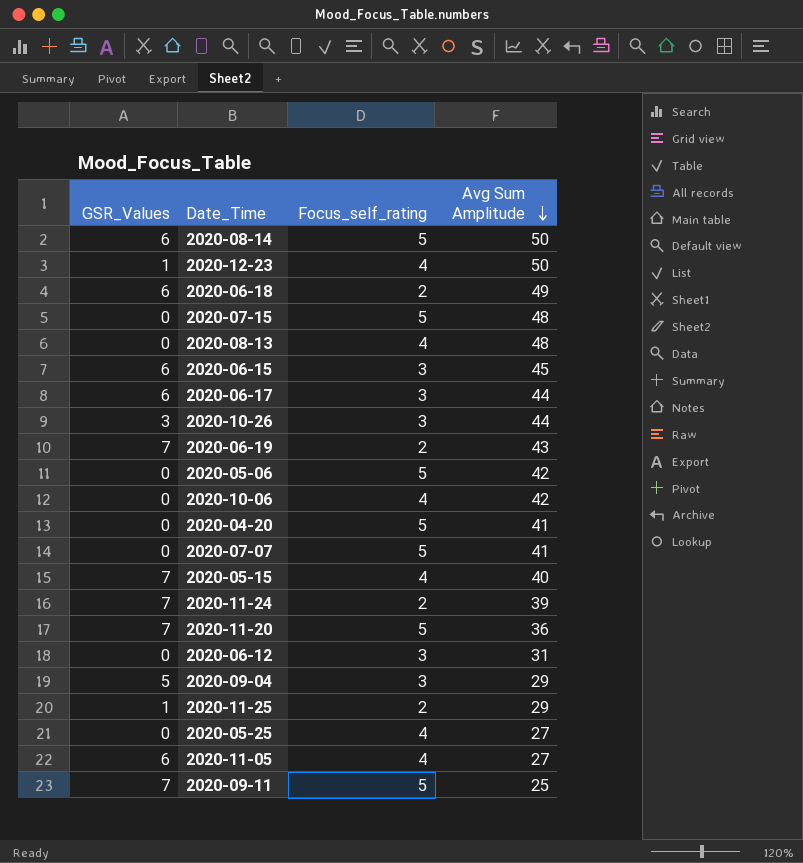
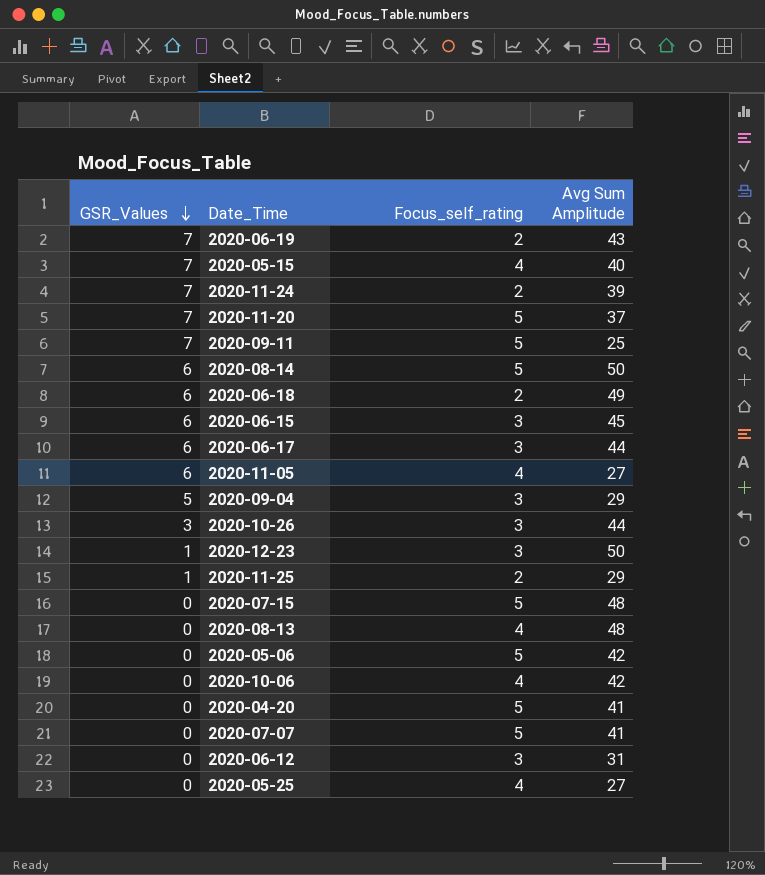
row order: Avg Sum Amplitude descending -> GSR_Values descending
2020-11-20 | Avg Sum Amplitude: 36 -> 37
2020-12-23 | Focus_self_rating: 4 -> 3

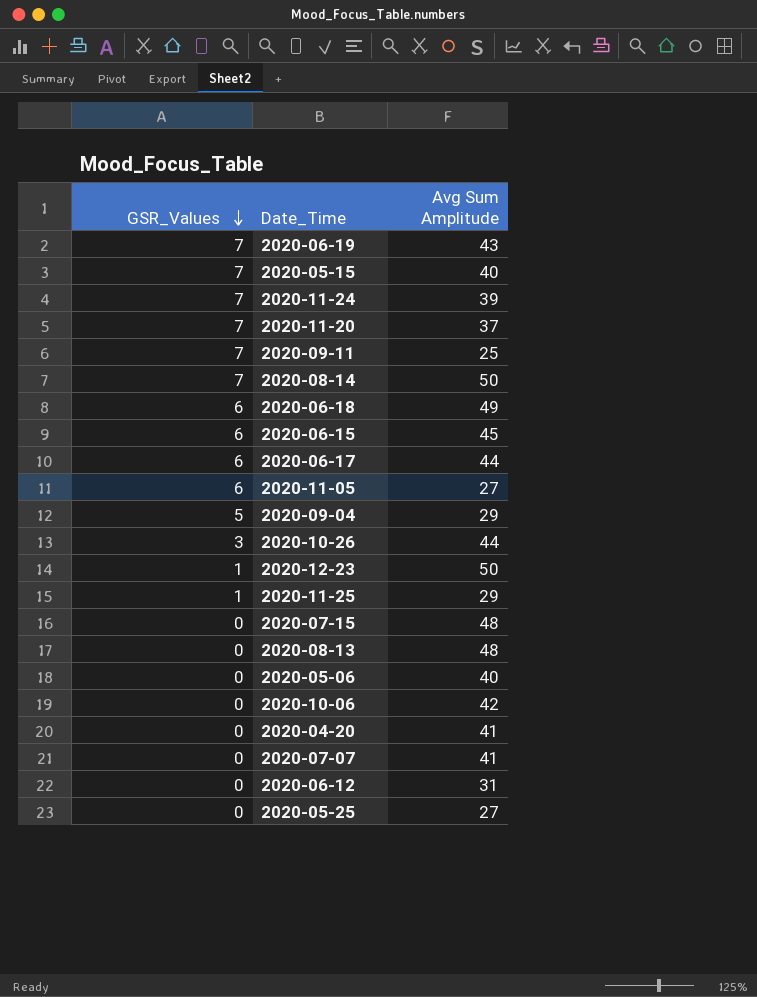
column Focus_self_rating | position: 3 -> none
2020-08-14 | GSR_Values: 6 -> 7
2020-05-06 | Avg Sum Amplitude: 42 -> 40

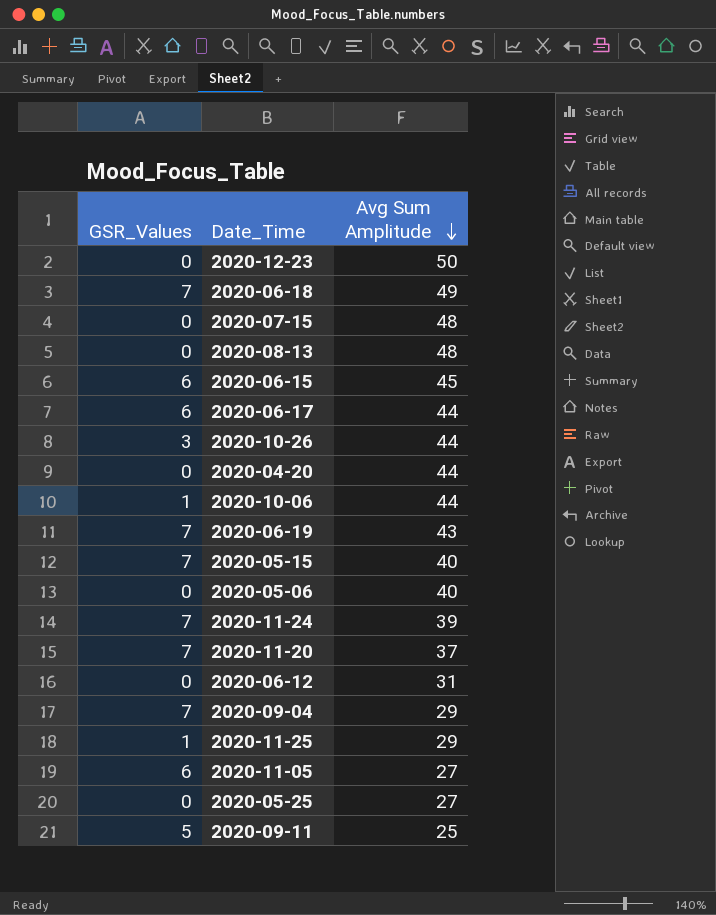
row order: GSR_Values descending -> Avg Sum Amplitude descending
row 2020-08-14: 7 | 50 -> none
row 2020-07-07: 0 | 41 -> none
2020-12-23 | GSR_Values: 1 -> 0
2020-06-18 | GSR_Values: 6 -> 7
2020-04-20 | Avg Sum Amplitude: 41 -> 44
2020-10-06 | GSR_Values: 0 -> 1
2020-10-06 | Avg Sum Amplitude: 42 -> 44
2020-09-04 | GSR_Values: 5 -> 7
2020-09-11 | GSR_Values: 7 -> 5

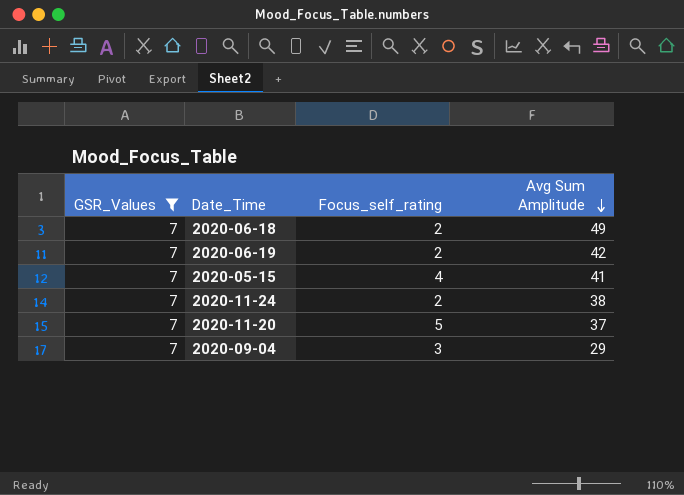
filter: none -> GSR_Values = 7
column Focus_self_rating | position: none -> 3
2020-06-19 | Avg Sum Amplitude: 43 -> 42
2020-05-15 | Avg Sum Amplitude: 40 -> 41
2020-11-24 | Avg Sum Amplitude: 39 -> 38

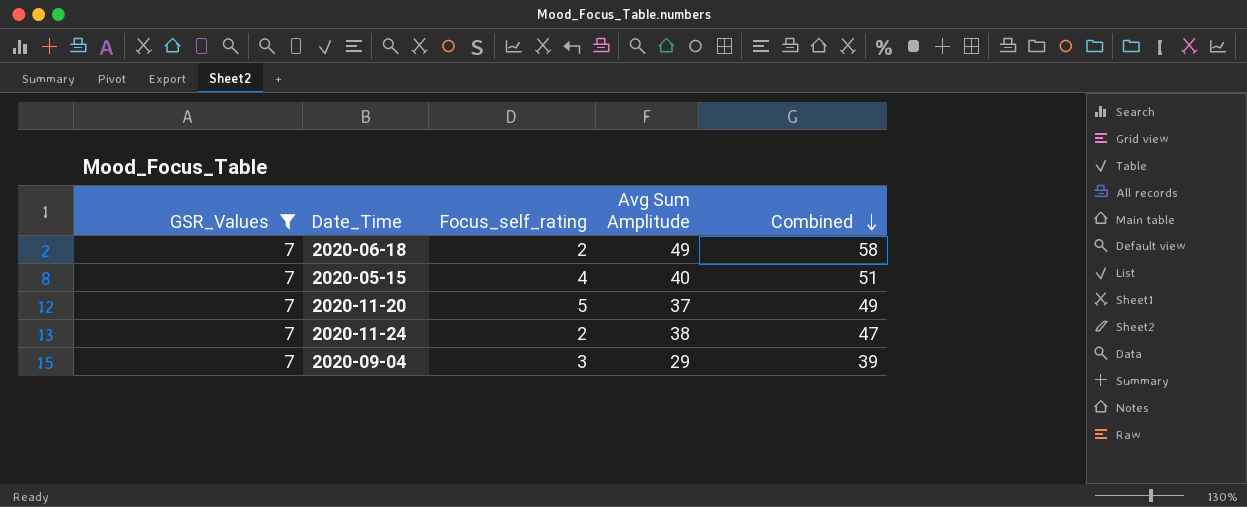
row order: Avg Sum Amplitude descending -> Combined descending
column Combined | formula: none -> [GSR_Values] + [Focus_self_rating] + [Avg Sum Amplitude]
row 2020-06-19: 7 | 2 | 42 -> none
2020-05-15 | Avg Sum Amplitude: 41 -> 40

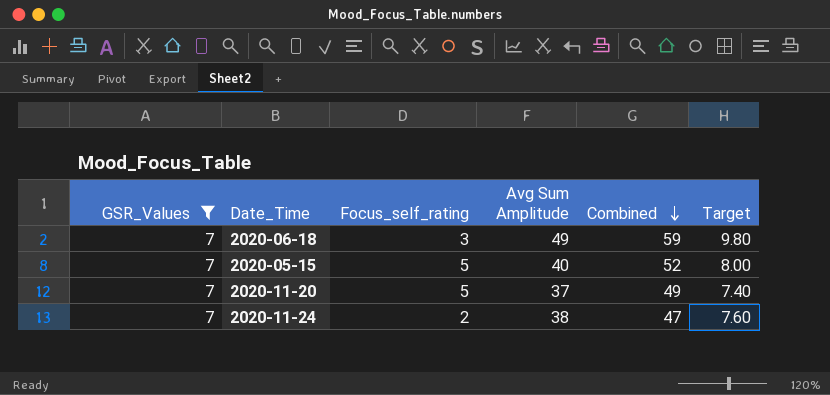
column Target | formula: none -> [Avg Sum Amplitude] * 0.2
row 2020-09-04: 7 | 3 | 29 | 39 -> none
2020-06-18 | Focus_self_rating: 2 -> 3
2020-06-18 | Combined: 58 -> 59
2020-05-15 | Focus_self_rating: 4 -> 5
2020-05-15 | Combined: 51 -> 52

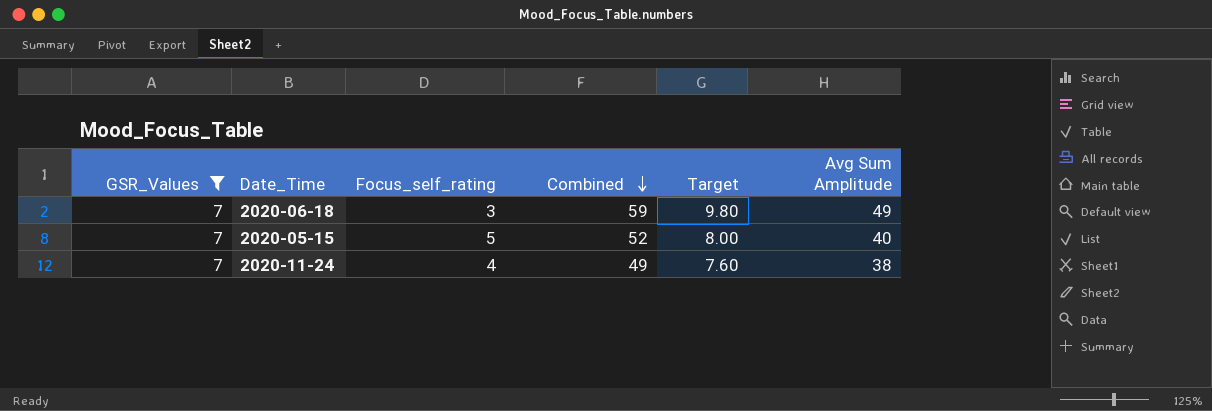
column Avg Sum Amplitude | position: 4 -> 6
row 2020-11-20: 7 | 5 | 37 | 49 | 7.40 -> none
2020-11-24 | Focus_self_rating: 2 -> 4
2020-11-24 | Combined: 47 -> 49

